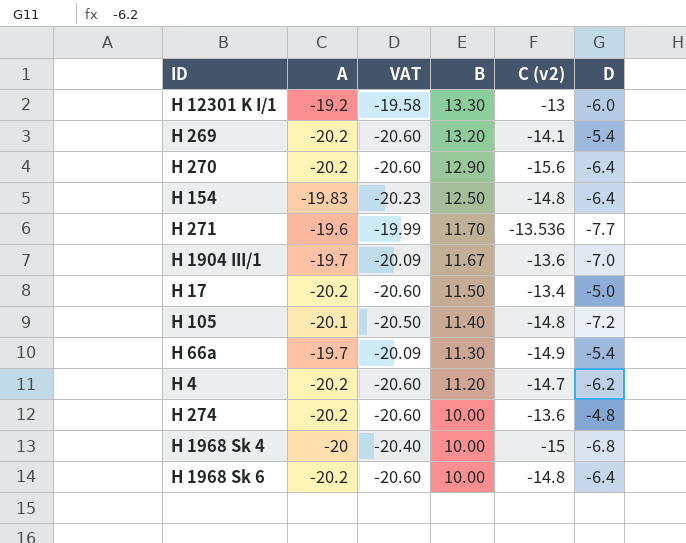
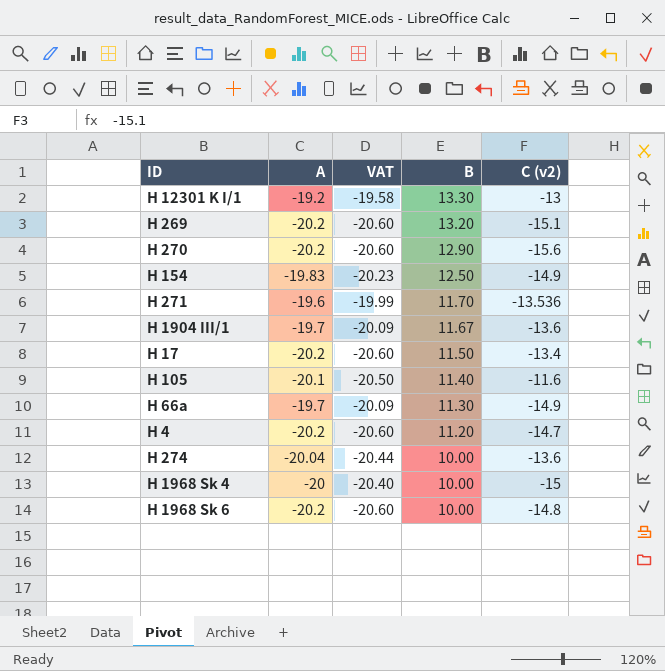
column D | position: 6 -> none
H 269 | C (v2): -14.1 -> -15.1
H 154 | C (v2): -14.8 -> -14.9
H 105 | C (v2): -14.8 -> -11.6
H 274 | A: -20.2 -> -20.04
H 274 | VAT: -20.60 -> -20.44

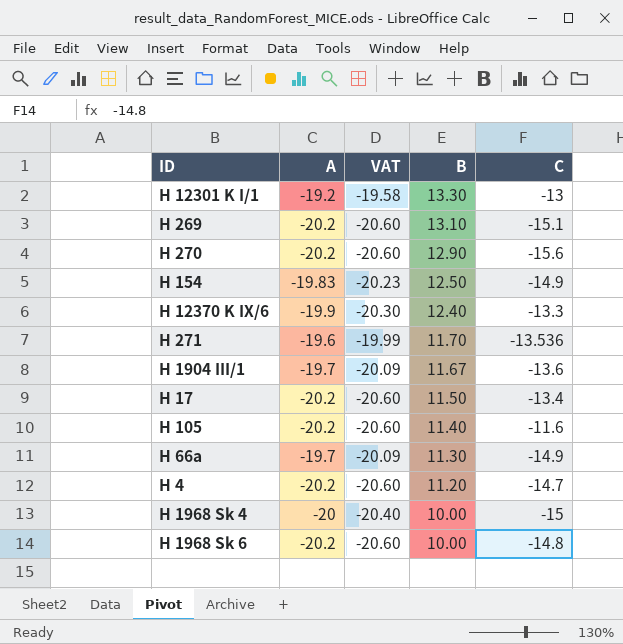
column name: C (v2) -> C
row H 274: -20.04 | -20.44 | 10.00 | -13.6 -> none
H 269 | B: 13.20 -> 13.10
row H 12370 K IX/6: none -> -19.9 | -20.30 | 12.40 | -13.3
H 105 | A: -20.1 -> -20.2
H 105 | VAT: -20.50 -> -20.60

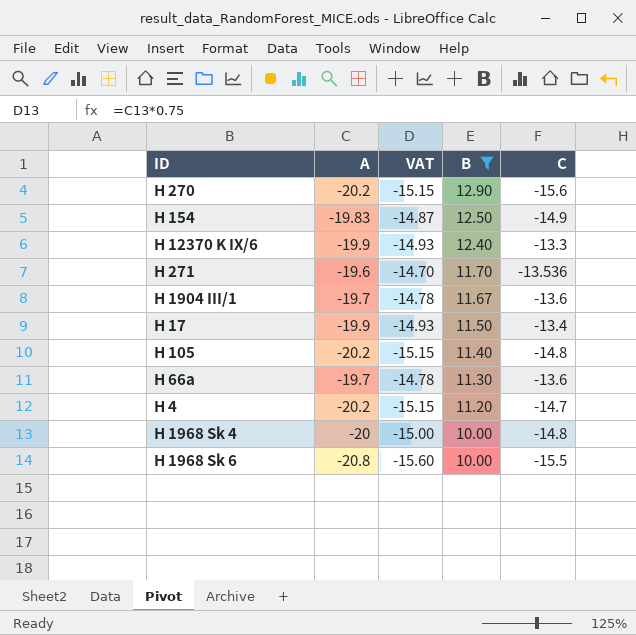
filter: none -> B <= 12.90
column VAT | formula: [A] * 1.02 -> [A] * 0.75
H 17 | A: -20.2 -> -19.9
H 105 | C: -11.6 -> -14.8
H 66a | C: -14.9 -> -13.6
H 1968 Sk 4 | C: -15 -> -14.8
H 1968 Sk 6 | A: -20.2 -> -20.8
H 1968 Sk 6 | C: -14.8 -> -15.5

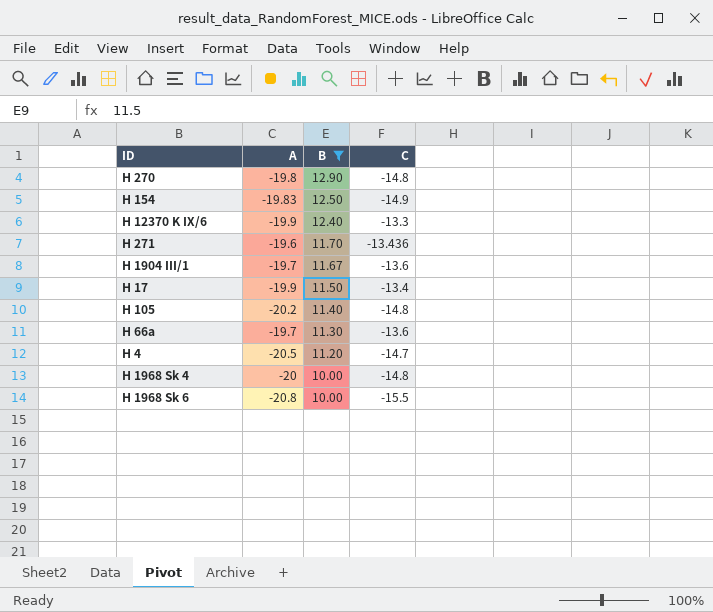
column VAT | formula: [A] * 0.75 -> none
H 270 | A: -20.2 -> -19.8
H 270 | C: -15.6 -> -14.8
H 271 | C: -13.536 -> -13.436
H 4 | A: -20.2 -> -20.5

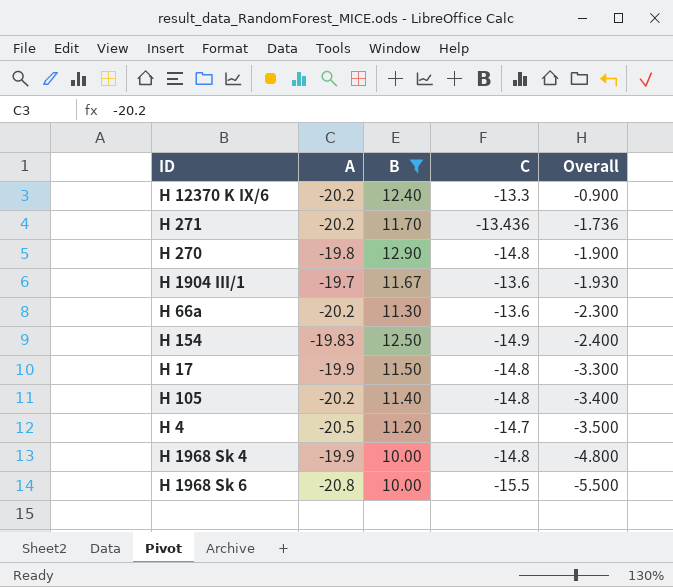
row order: B descending -> Overall descending
column Overall | formula: none -> [B] + [C]
H 12370 K IX/6 | A: -19.9 -> -20.2
H 271 | A: -19.6 -> -20.2
H 66a | A: -19.7 -> -20.2
H 17 | C: -13.4 -> -14.8
H 1968 Sk 4 | A: -20 -> -19.9

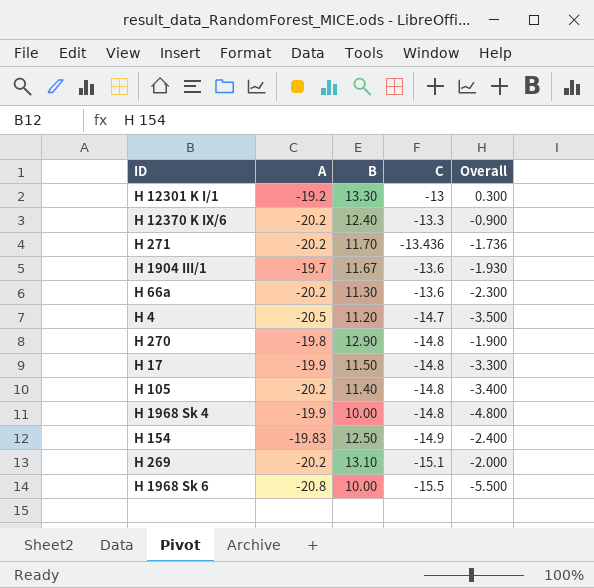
filter: B <= 12.90 -> none
row order: Overall descending -> C descending

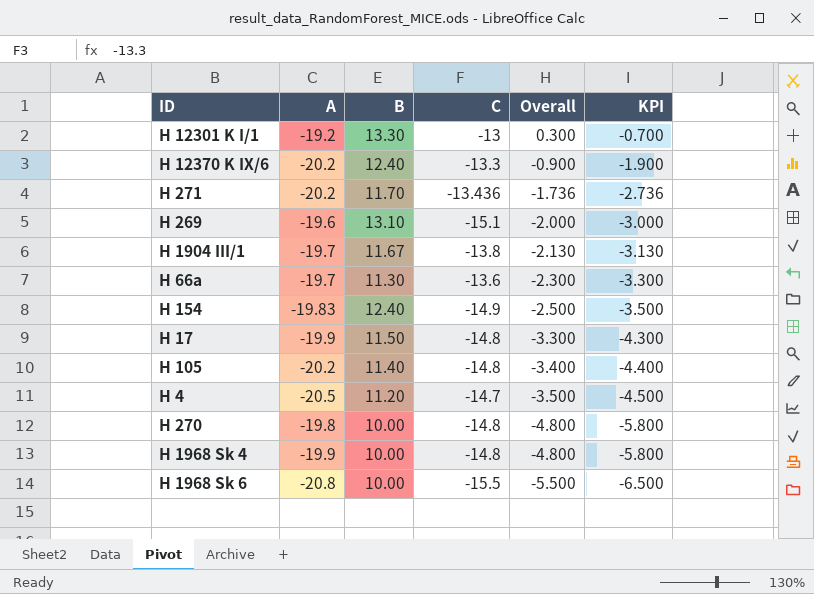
row order: C descending -> Overall descending
column KPI | formula: none -> [Overall] - 1
H 269 | A: -20.2 -> -19.6
H 1904 III/1 | C: -13.6 -> -13.8
H 1904 III/1 | Overall: -1.930 -> -2.130
H 66a | A: -20.2 -> -19.7
H 154 | B: 12.50 -> 12.40
H 154 | Overall: -2.400 -> -2.500
H 270 | B: 12.90 -> 10.00
H 270 | Overall: -1.900 -> -4.800

